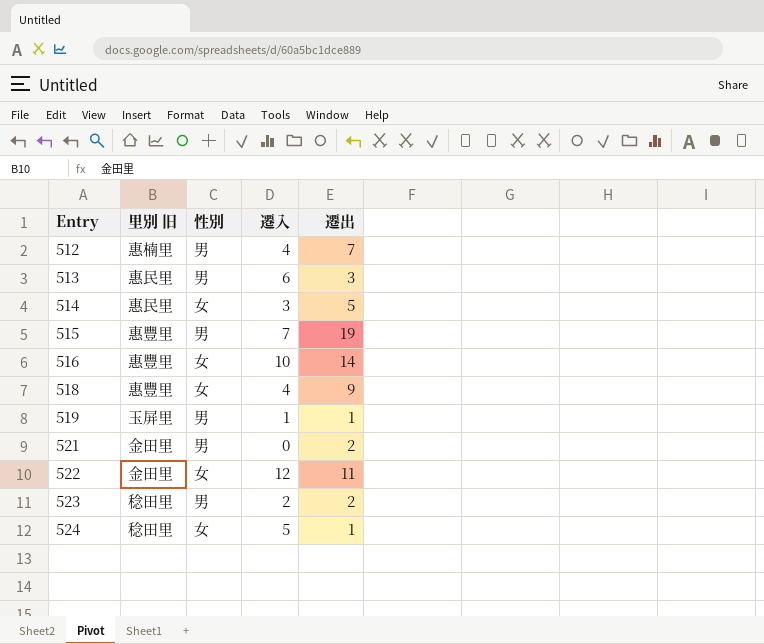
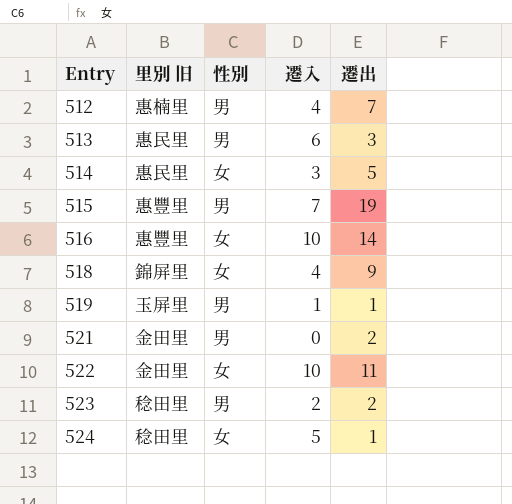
518 | 里別 旧: 惠豐里 -> 錦屏里
522 | 遷入: 12 -> 10

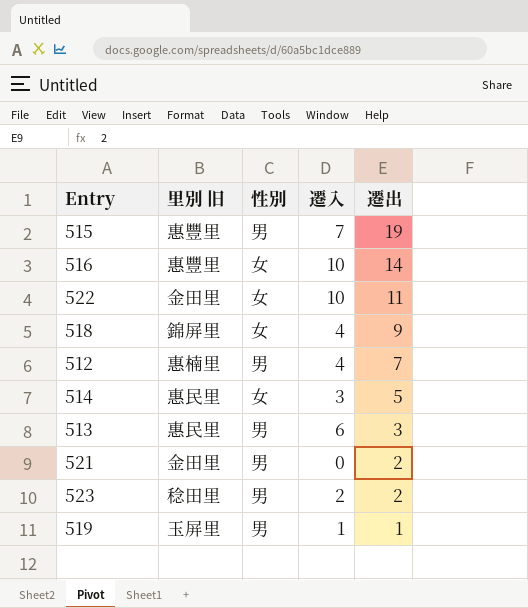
row order: Entry ascending -> 遷出 descending
row 524: 稔田里 | 女 | 5 | 1 -> none

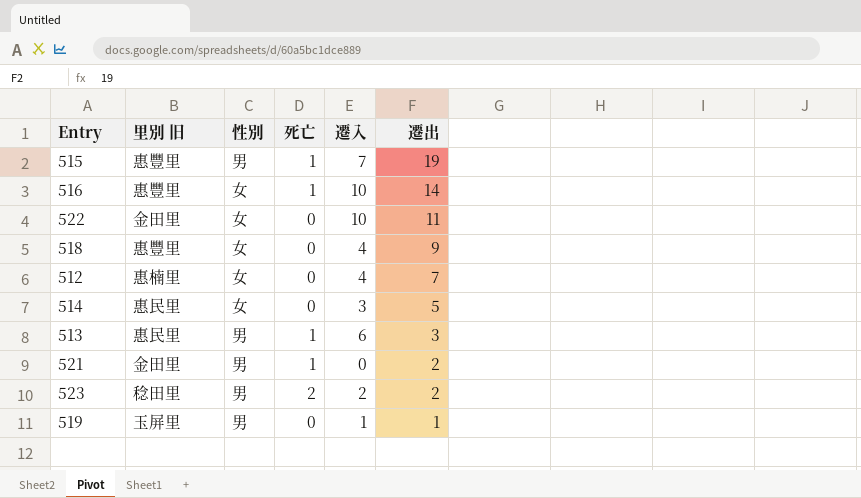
column 死亡 | position: none -> 4
518 | 里別 旧: 錦屏里 -> 惠豐里
512 | 性別: 男 -> 女

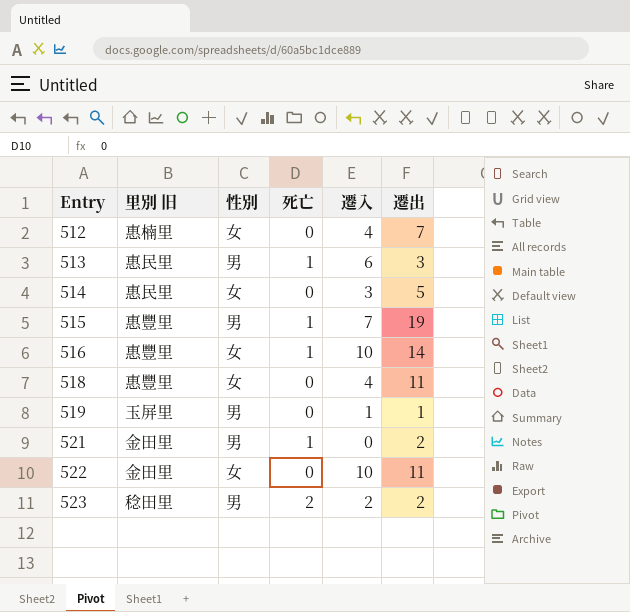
row order: 遷出 descending -> Entry ascending
518 | 遷出: 9 -> 11

